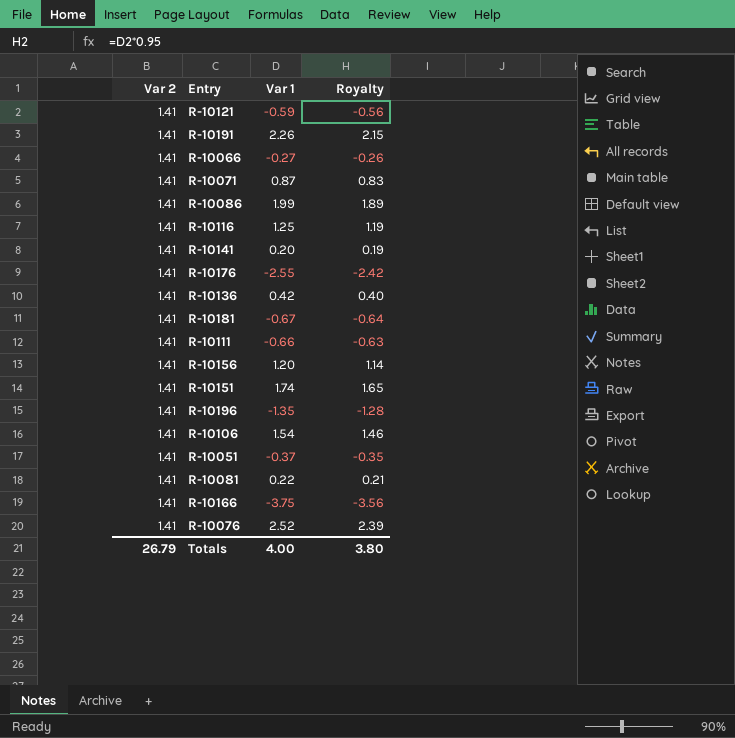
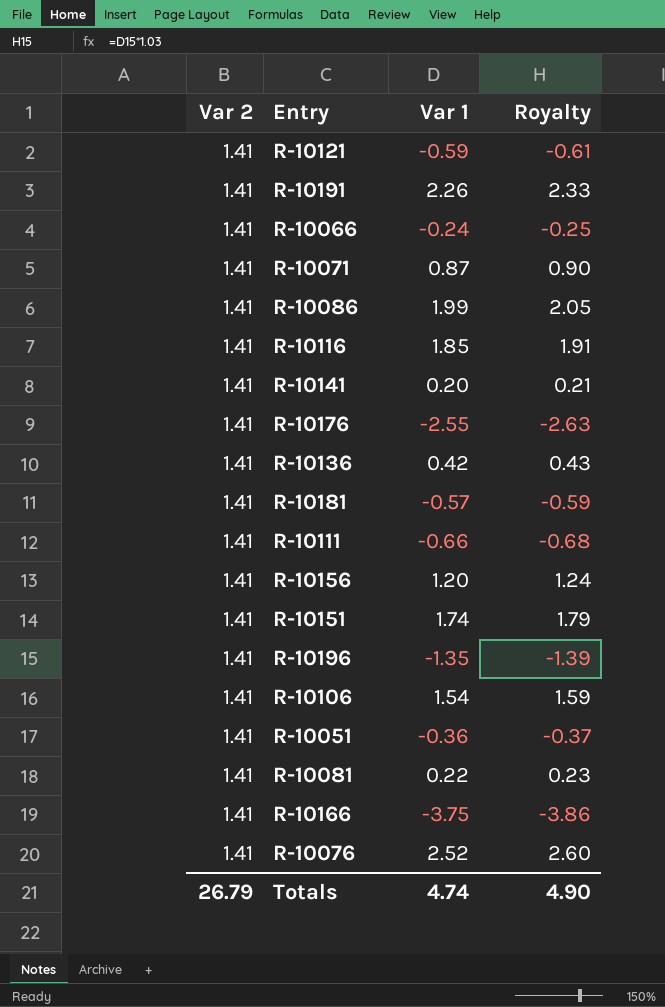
column Royalty | formula: [Var 1] * 0.95 -> [Var 1] * 1.03
R-10066 | Var 1: -0.27 -> -0.24
R-10116 | Var 1: 1.25 -> 1.85
R-10181 | Var 1: -0.67 -> -0.57
R-10051 | Var 1: -0.37 -> -0.36
Totals | Var 1: 4.00 -> 4.74
Totals | Royalty: 3.80 -> 4.90

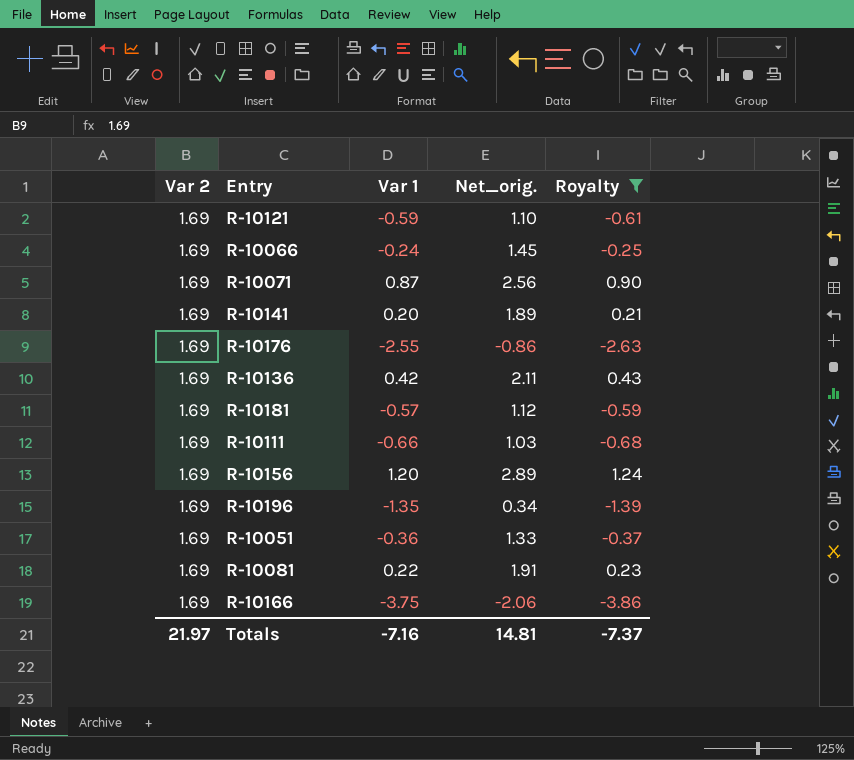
filter: none -> Royalty <= 1.24
column Net_orig. | formula: none -> [Var 2] + [Var 1]
R-10121 | Var 2: 1.41 -> 1.69
R-10066 | Var 2: 1.41 -> 1.69
R-10071 | Var 2: 1.41 -> 1.69
R-10141 | Var 2: 1.41 -> 1.69
R-10176 | Var 2: 1.41 -> 1.69
R-10136 | Var 2: 1.41 -> 1.69
R-10181 | Var 2: 1.41 -> 1.69
R-10111 | Var 2: 1.41 -> 1.69
R-10156 | Var 2: 1.41 -> 1.69
R-10196 | Var 2: 1.41 -> 1.69
R-10051 | Var 2: 1.41 -> 1.69
R-10081 | Var 2: 1.41 -> 1.69
R-10166 | Var 2: 1.41 -> 1.69
Totals | Var 2: 26.79 -> 21.97
Totals | Var 1: 4.74 -> -7.16
Totals | Royalty: 4.90 -> -7.37

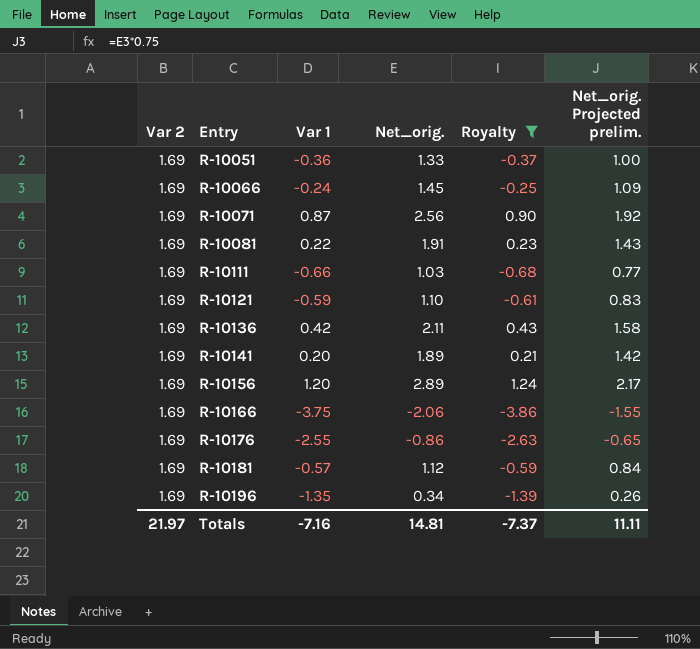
row order: none -> Entry ascending
column Net_orig. Projected prelim. | formula: none -> [Net_orig.] * 0.75

